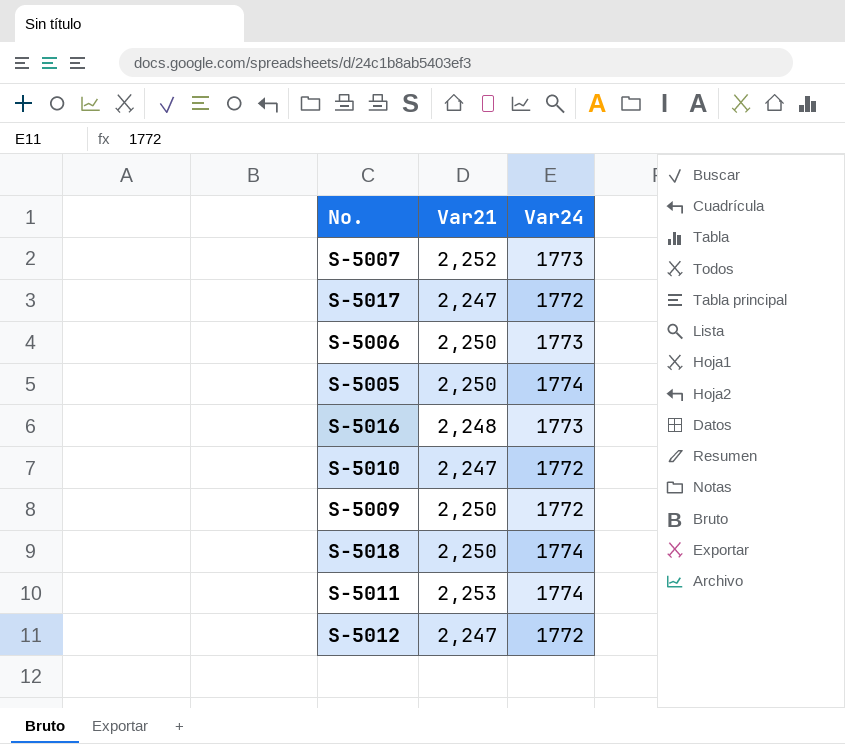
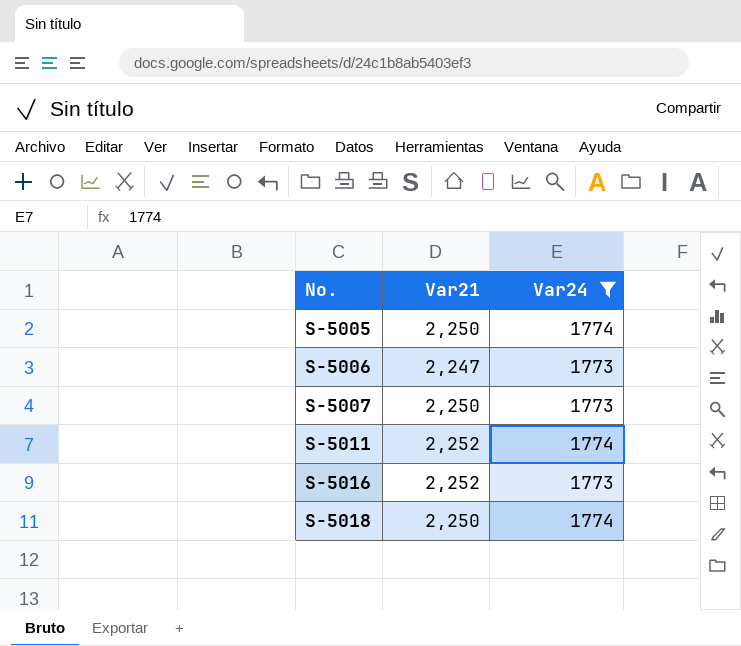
filter: none -> Var24 != 1772
row order: none -> No. ascending
S-5006 | Var21: 2,250 -> 2,247
S-5007 | Var21: 2,252 -> 2,250
S-5011 | Var21: 2,253 -> 2,252
S-5016 | Var21: 2,248 -> 2,252

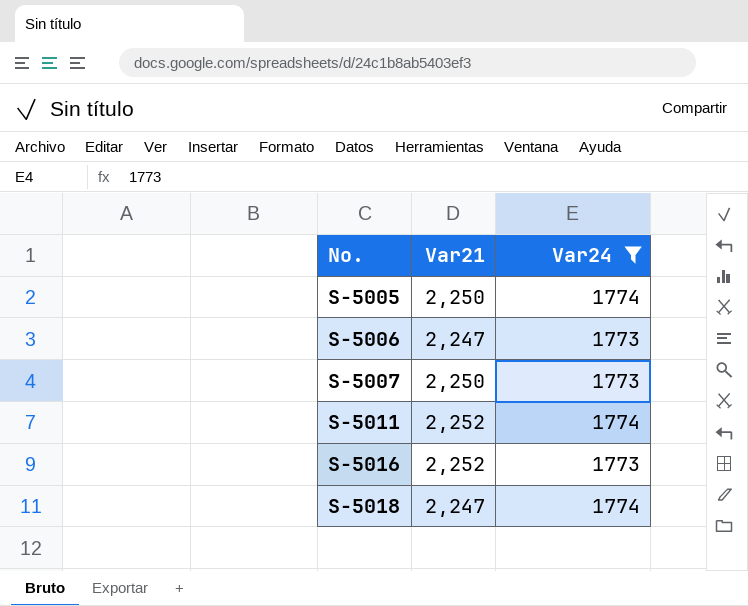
S-5018 | Var21: 2,250 -> 2,247

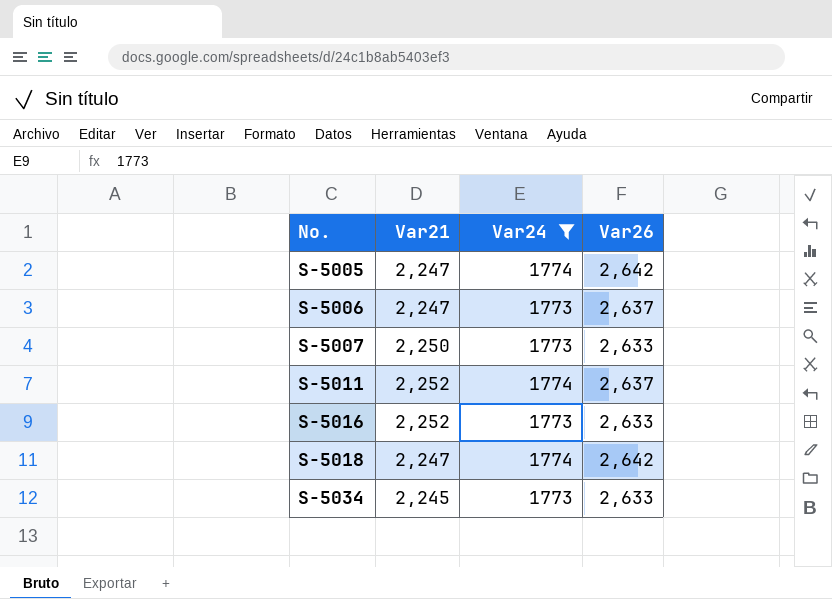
column Var26 | position: none -> 4
S-5005 | Var21: 2,250 -> 2,247
row S-5034: none -> 2,245 | 1773 | 2,633

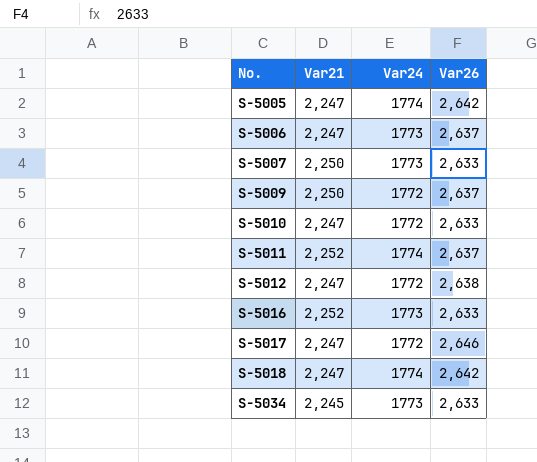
filter: Var24 != 1772 -> none

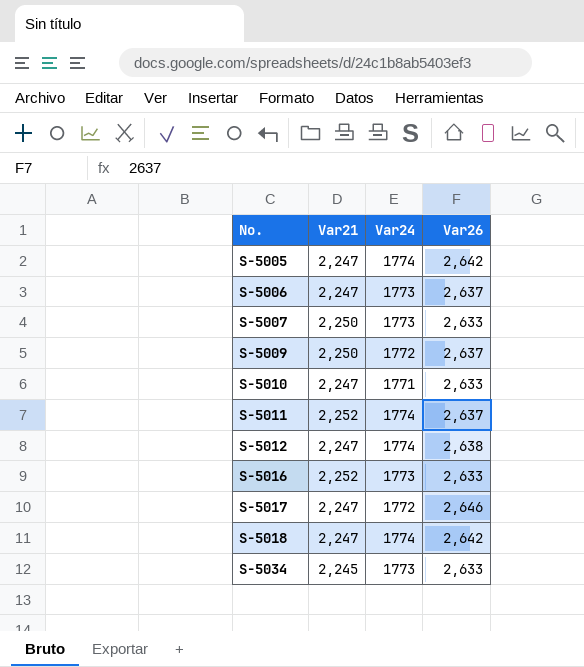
S-5010 | Var24: 1772 -> 1771
S-5012 | Var24: 1772 -> 1774

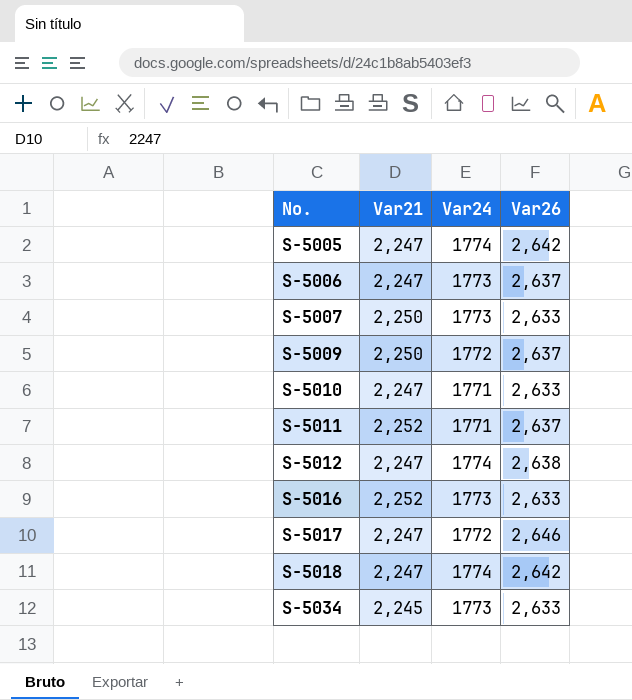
S-5011 | Var24: 1774 -> 1771

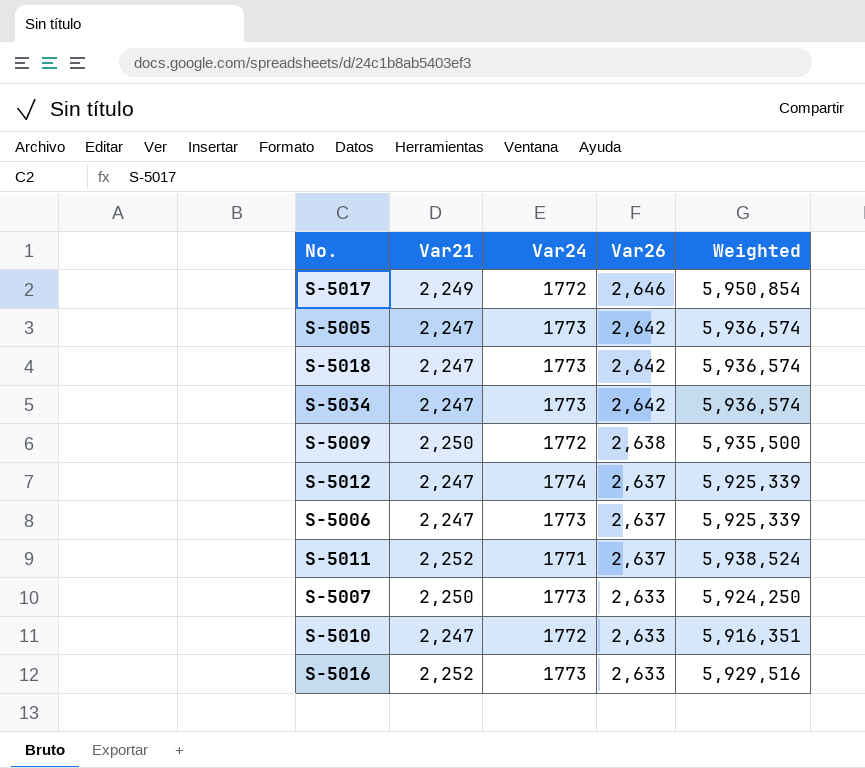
row order: No. ascending -> Var26 descending
column Weighted | formula: none -> [Var21] * [Var26]
S-5017 | Var21: 2,247 -> 2,249
S-5005 | Var24: 1774 -> 1773
S-5018 | Var24: 1774 -> 1773
S-5034 | Var21: 2,245 -> 2,247
S-5034 | Var26: 2,633 -> 2,642
S-5009 | Var26: 2,637 -> 2,638
S-5012 | Var26: 2,638 -> 2,637
S-5010 | Var24: 1771 -> 1772

